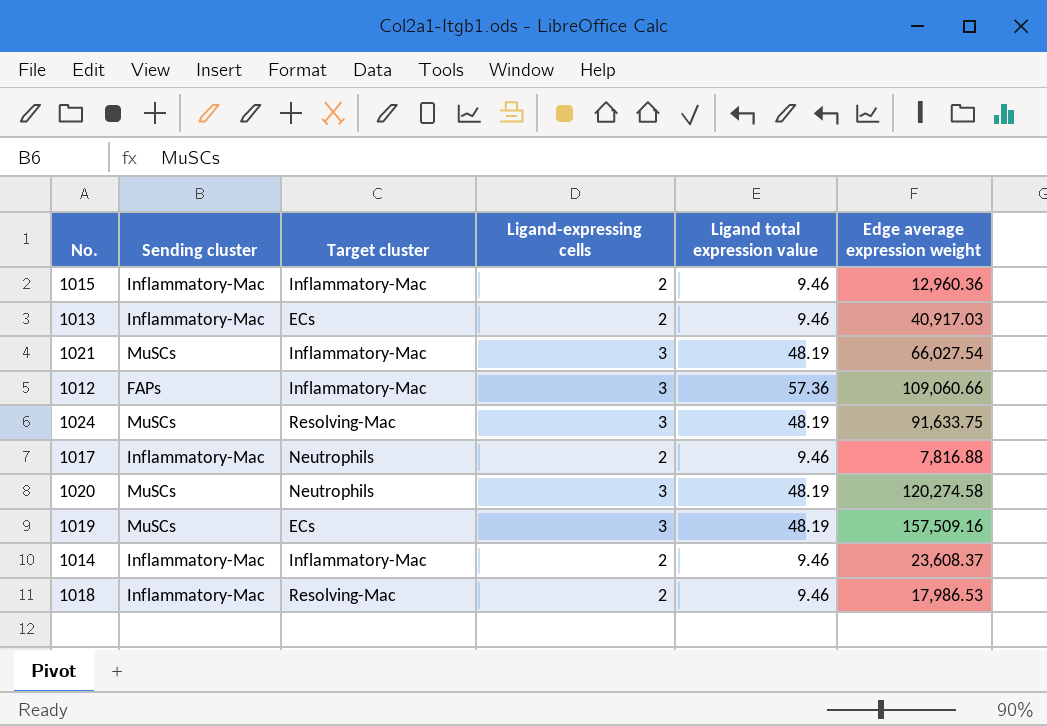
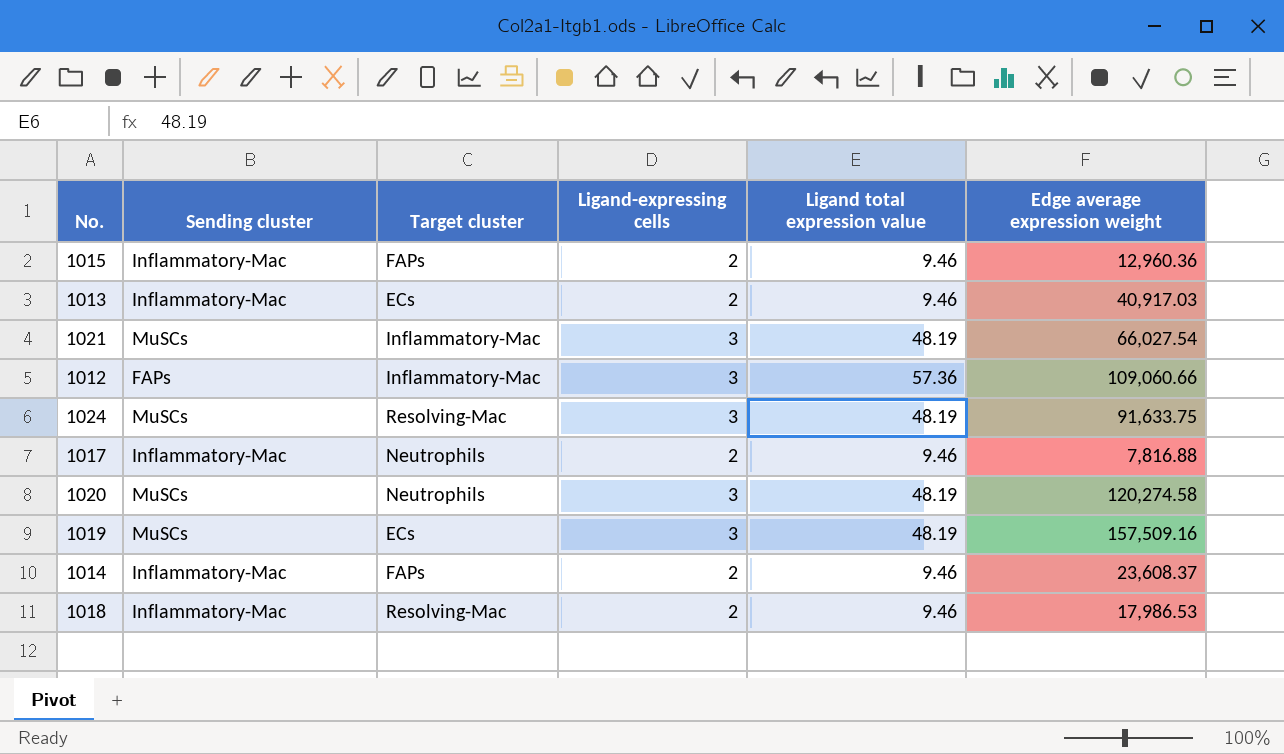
1015 | Target cluster: Inflammatory-Mac -> FAPs
1014 | Target cluster: Inflammatory-Mac -> FAPs

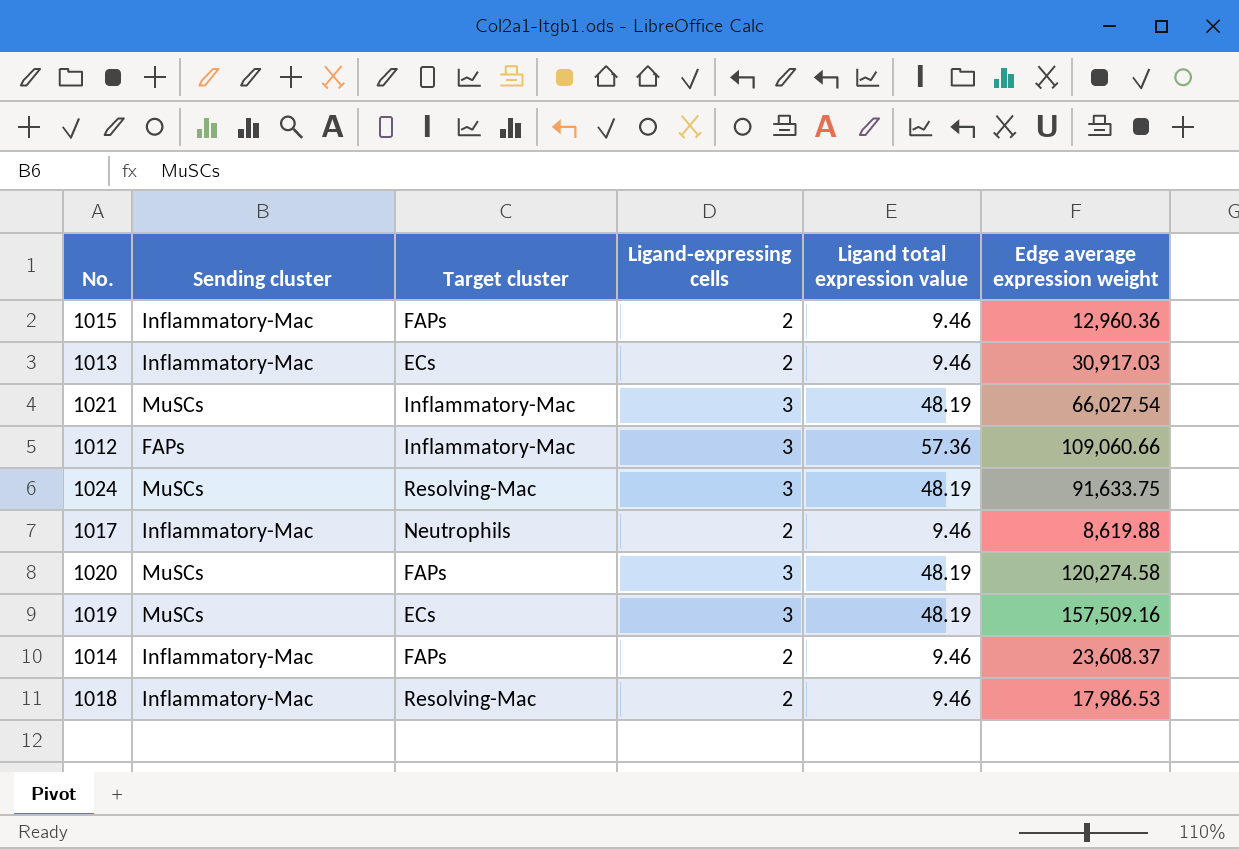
1013 | Edge average expression weight: 40,917.03 -> 30,917.03
1017 | Edge average expression weight: 7,816.88 -> 8,619.88
1020 | Target cluster: Neutrophils -> FAPs

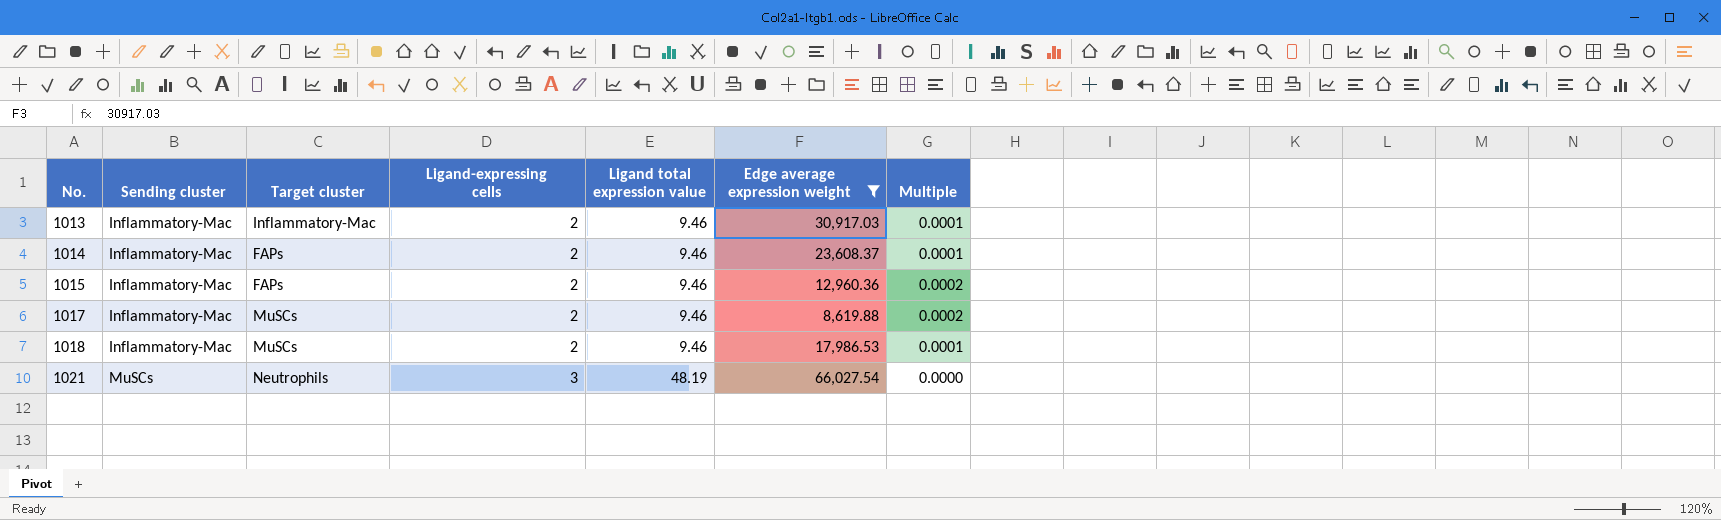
filter: none -> Edge average expression weight <= 66,027.54
row order: none -> No. ascending
column Multiple | formula: none -> [Ligand-expressing cells] / [Edge average expression weight]
1013 | Target cluster: ECs -> Inflammatory-Mac
1017 | Target cluster: Neutrophils -> MuSCs
1018 | Target cluster: Resolving-Mac -> MuSCs
1021 | Target cluster: Inflammatory-Mac -> Neutrophils

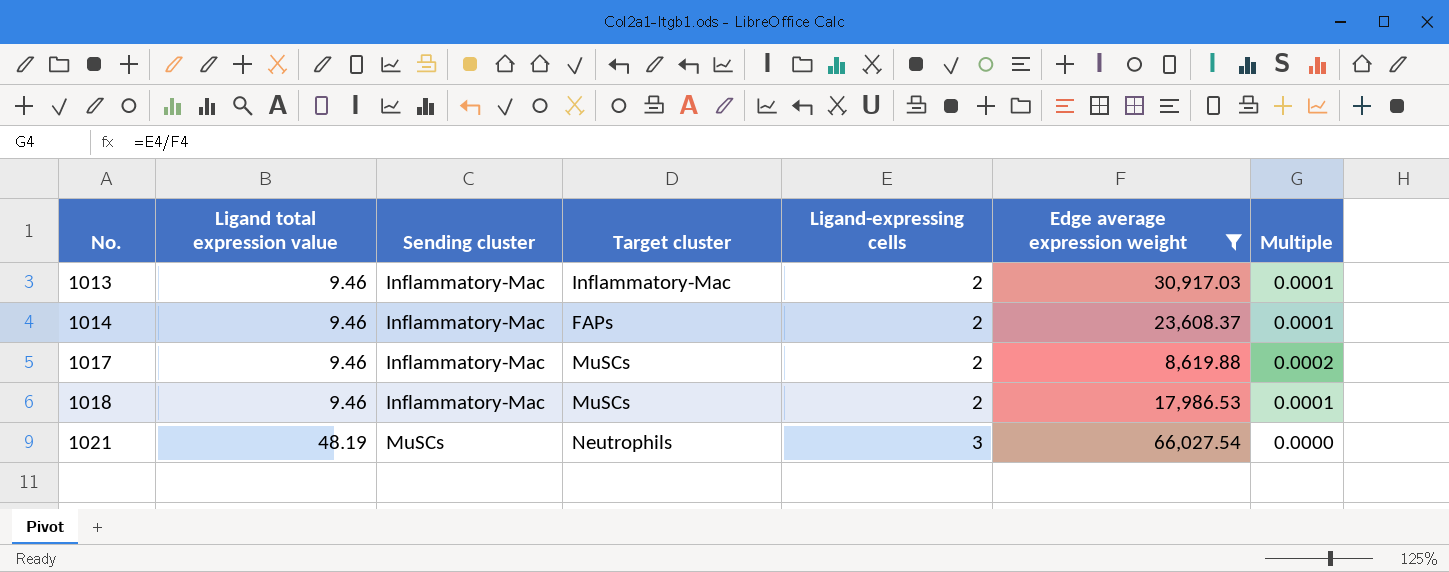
column Ligand total expression value | position: 5 -> 2
row 1015: Inflammatory-Mac | FAPs | 2 | 9.46 | 12,960.36 | 0.0002 -> none

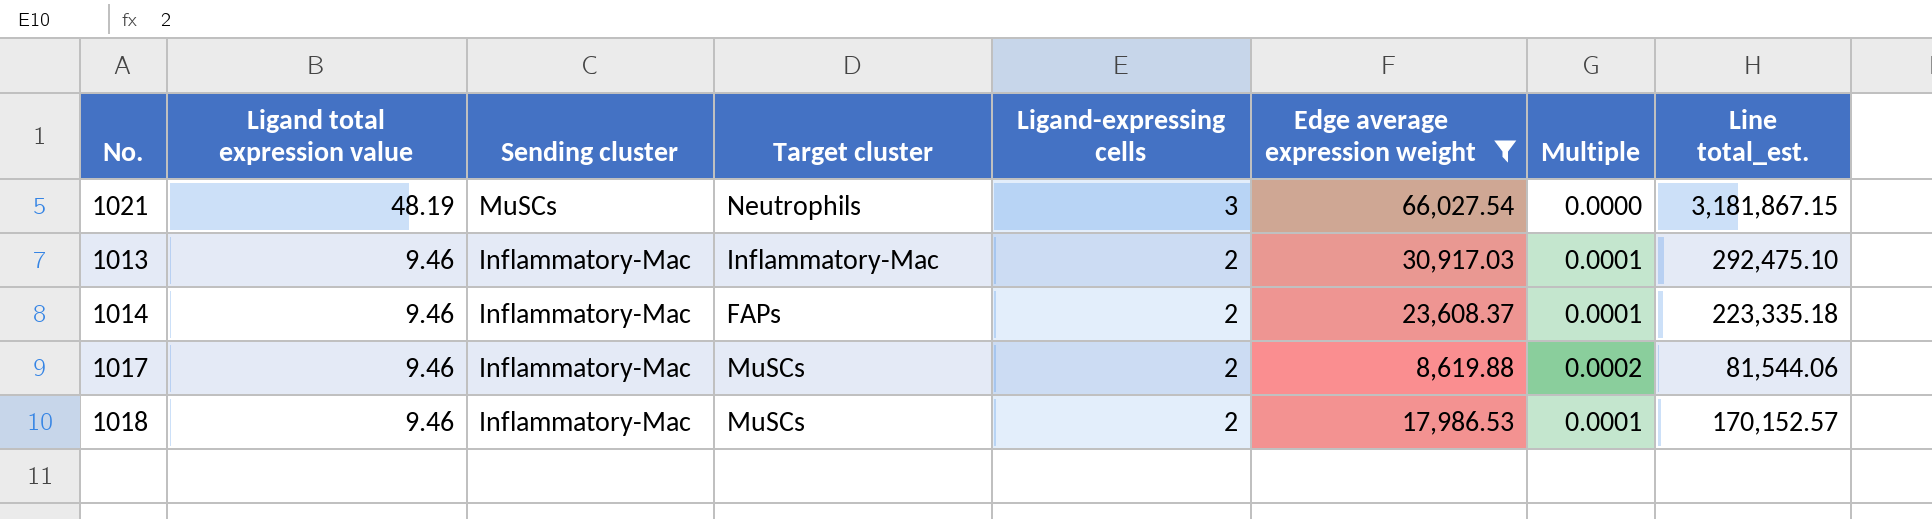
row order: No. ascending -> Ligand total expression value descending
column Line total_est. | formula: none -> [Ligand total expression value] * [Edge average expression weight]

